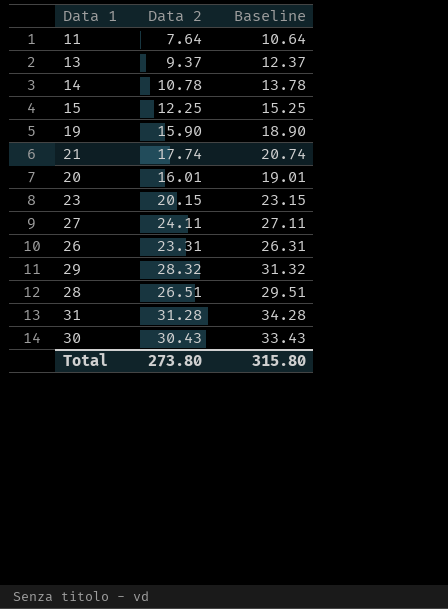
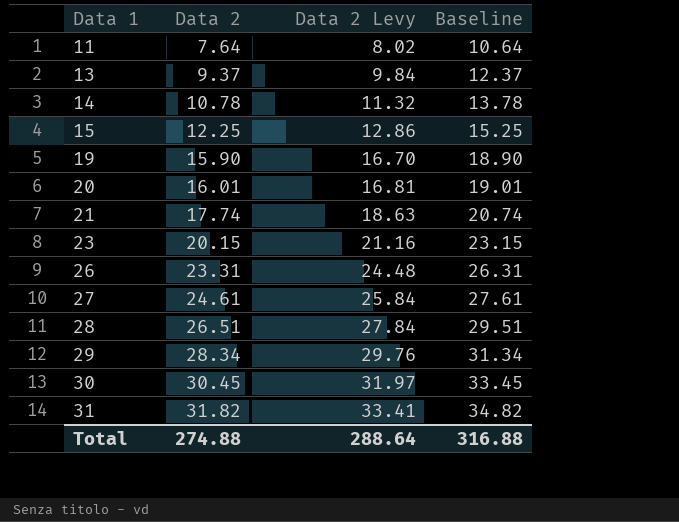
row order: none -> Data 1 ascending
column Data 2 Levy | formula: none -> [Data 2] * 1.05
27 | Data 2: 24.11 -> 24.61
27 | Baseline: 27.11 -> 27.61
29 | Data 2: 28.32 -> 28.34
29 | Baseline: 31.32 -> 31.34
30 | Data 2: 30.43 -> 30.45
30 | Baseline: 33.43 -> 33.45
31 | Data 2: 31.28 -> 31.82
31 | Baseline: 34.28 -> 34.82
Total | Data 2: 273.80 -> 274.88
Total | Baseline: 315.80 -> 316.88

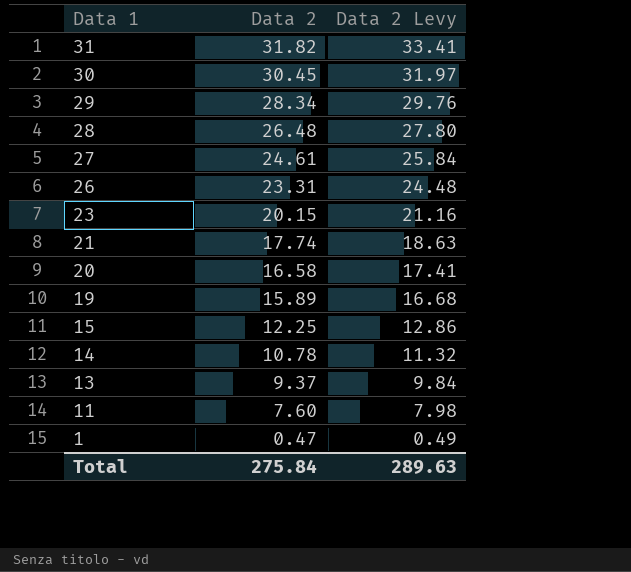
row order: Data 1 ascending -> Data 1 descending
column Baseline | formula: [Data 2] + 3 -> none
28 | Data 2: 26.51 -> 26.48
28 | Data 2 Levy: 27.84 -> 27.80
20 | Data 2: 16.01 -> 16.58
20 | Data 2 Levy: 16.81 -> 17.41
19 | Data 2: 15.90 -> 15.89
19 | Data 2 Levy: 16.70 -> 16.68
11 | Data 2: 7.64 -> 7.60
11 | Data 2 Levy: 8.02 -> 7.98
row 1: none -> 0.47 | 0.49
Total | Data 2: 274.88 -> 275.84
Total | Data 2 Levy: 288.64 -> 289.63

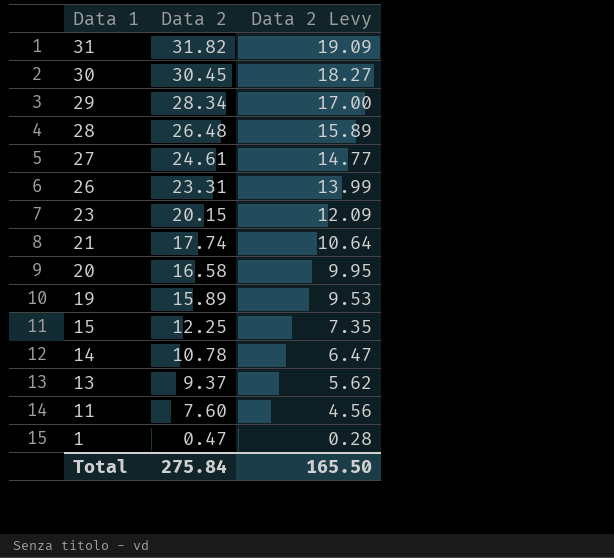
column Data 2 Levy | formula: [Data 2] * 1.05 -> [Data 2] * 0.6
Total | Data 2 Levy: 289.63 -> 165.50

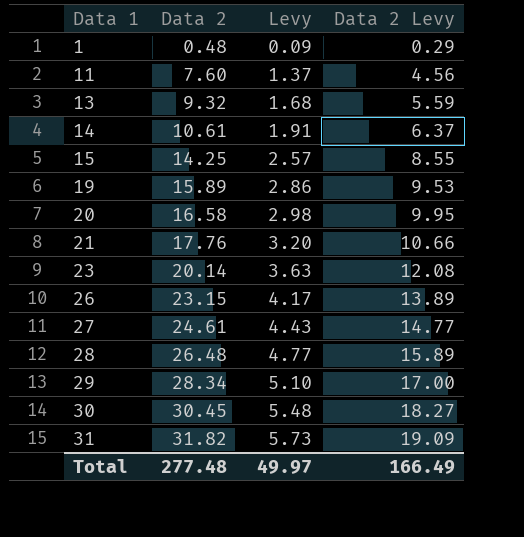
row order: Data 1 descending -> Data 1 ascending
column Levy | formula: none -> [Data 2] * 0.18
1 | Data 2: 0.47 -> 0.48
1 | Data 2 Levy: 0.28 -> 0.29
13 | Data 2: 9.37 -> 9.32
13 | Data 2 Levy: 5.62 -> 5.59
14 | Data 2: 10.78 -> 10.61
14 | Data 2 Levy: 6.47 -> 6.37
15 | Data 2: 12.25 -> 14.25
15 | Data 2 Levy: 7.35 -> 8.55
21 | Data 2: 17.74 -> 17.76
21 | Data 2 Levy: 10.64 -> 10.66
23 | Data 2: 20.15 -> 20.14
23 | Data 2 Levy: 12.09 -> 12.08
26 | Data 2: 23.31 -> 23.15
26 | Data 2 Levy: 13.99 -> 13.89
Total | Data 2: 275.84 -> 277.48
Total | Data 2 Levy: 165.50 -> 166.49

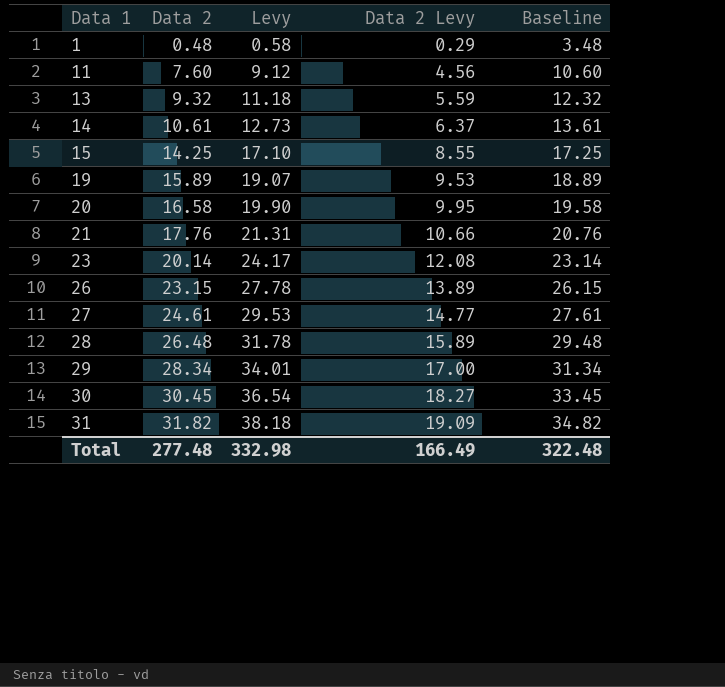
column Levy | formula: [Data 2] * 0.18 -> [Data 2] * 1.2
column Baseline | formula: none -> [Data 2] + 3
Total | Levy: 49.97 -> 332.98

